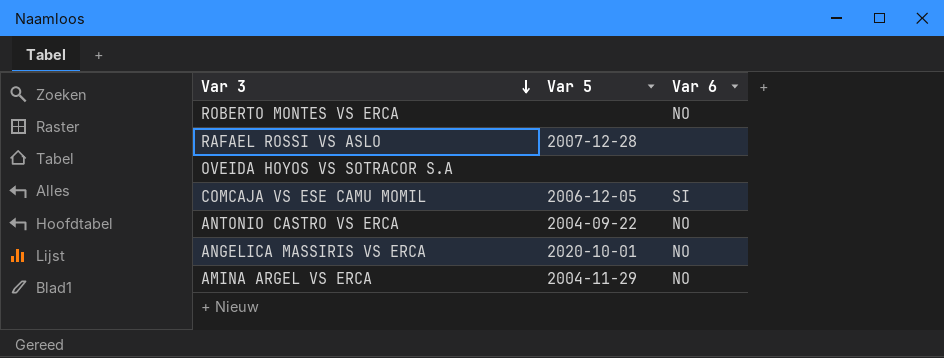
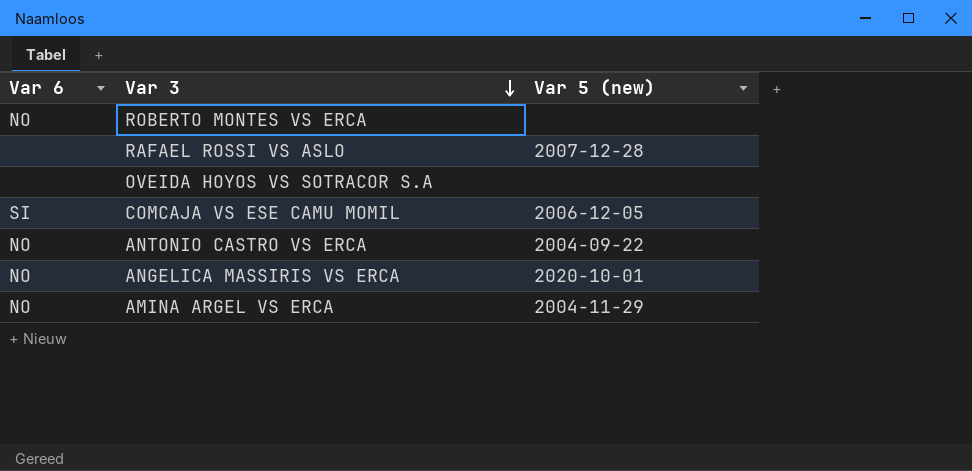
column Var 6 | position: 3 -> 1
column name: Var 5 -> Var 5 (new)

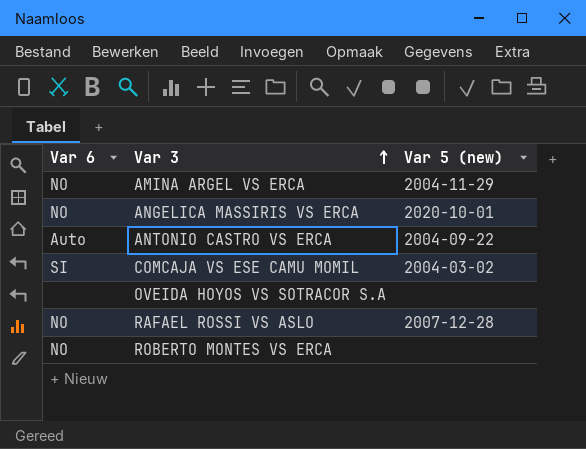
row order: Var 3 descending -> Var 3 ascending
ANTONIO CASTRO VS ERCA | Var 6: NO -> Auto
COMCAJA VS ESE CAMU MOMIL | Var 5 (new): 2006-12-05 -> 2004-03-02
RAFAEL ROSSI VS ASLO | Var 6: none -> NO

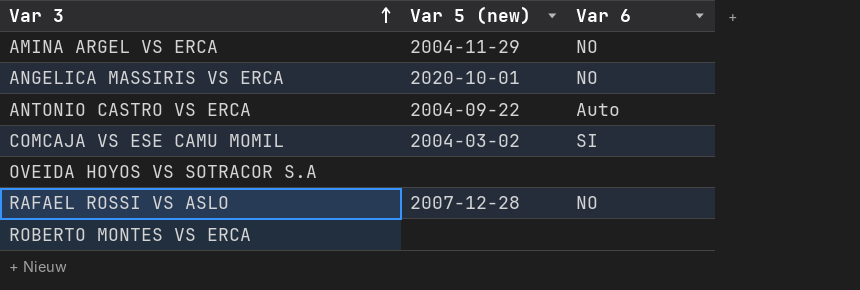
column Var 6 | position: 1 -> 3
ROBERTO MONTES VS ERCA | Var 6: NO -> none

